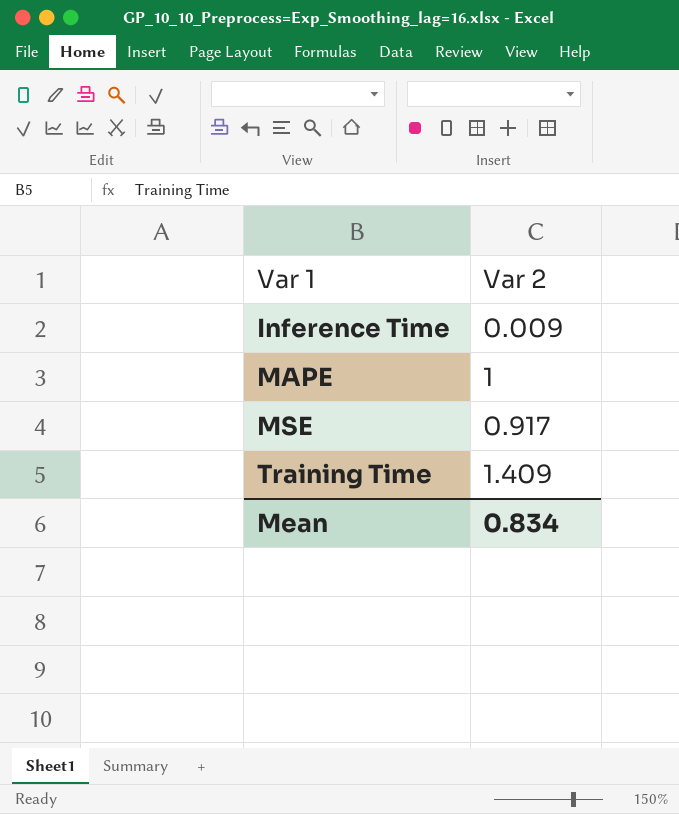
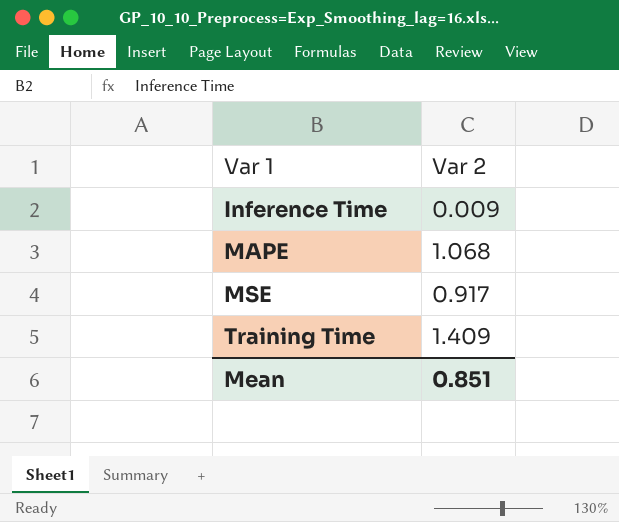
MAPE | Var 2: 1 -> 1.068
Mean | Var 2: 0.834 -> 0.851

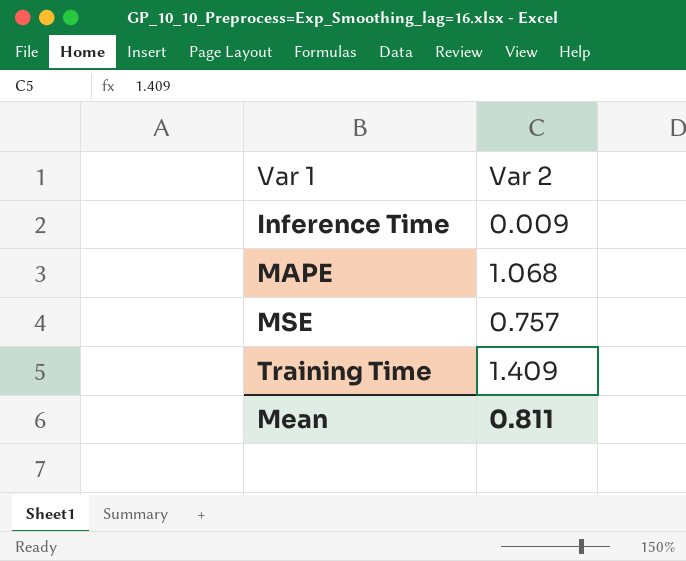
MSE | Var 2: 0.917 -> 0.757
Mean | Var 2: 0.851 -> 0.811

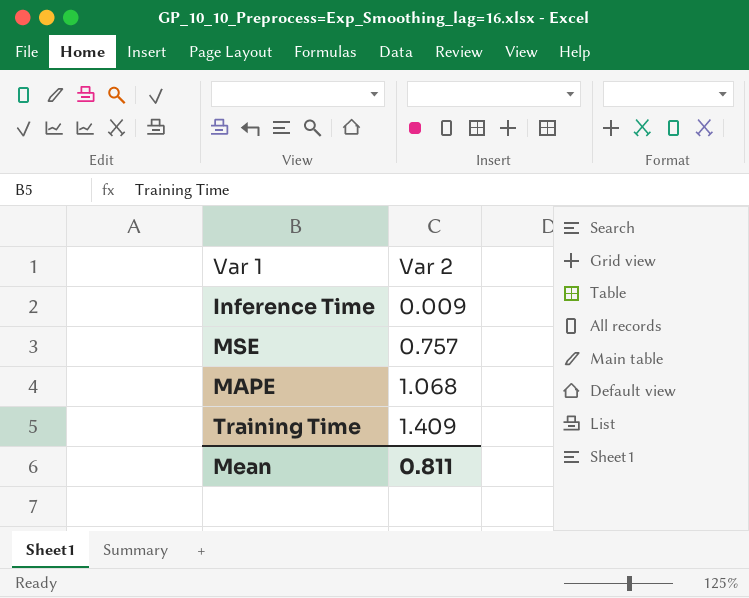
row order: Var 1 ascending -> Var 2 ascending

